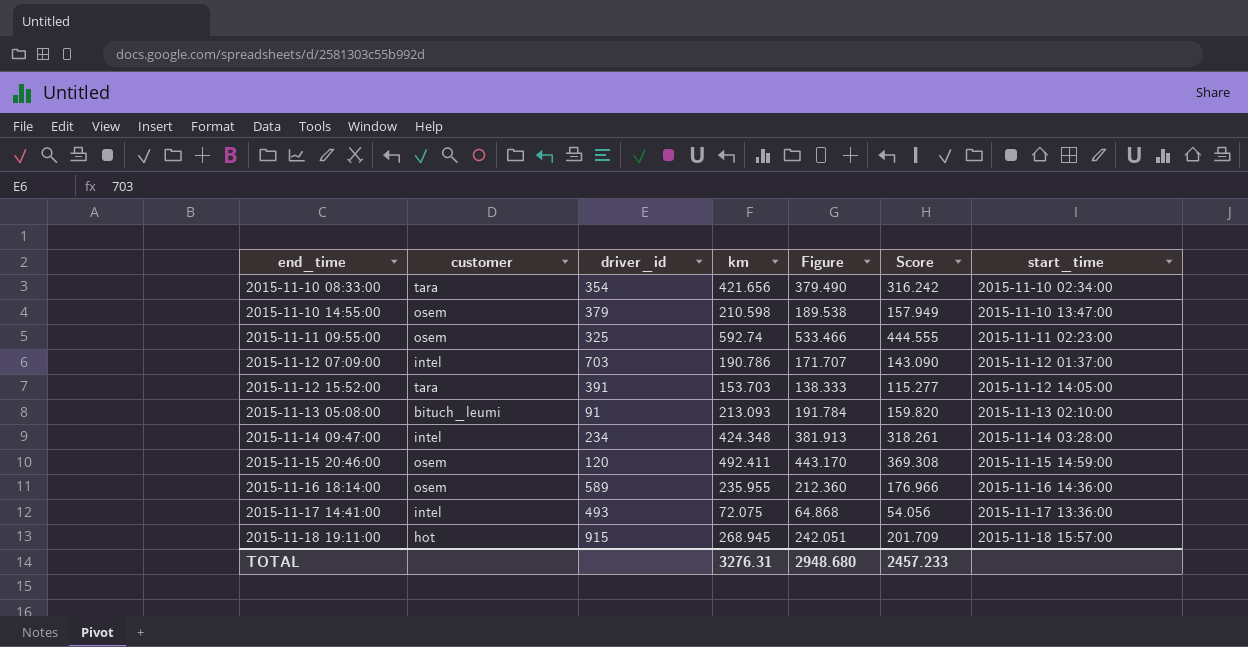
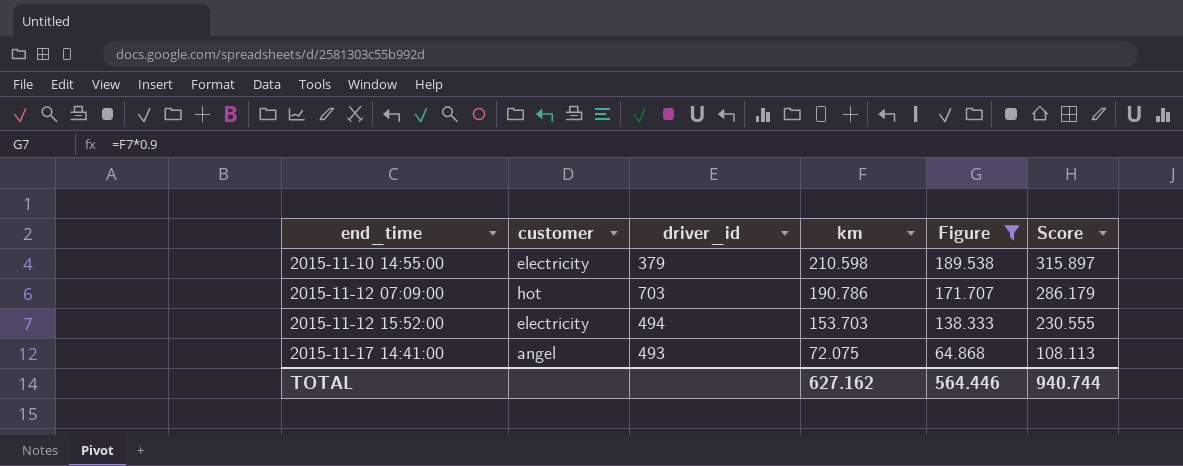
filter: none -> Figure <= 189.538
column start_time | position: 7 -> none
column Score | formula: [km] * 0.75 -> [km] * 1.5
2015-11-10 14:55:00 | customer: osem -> electricity
2015-11-12 07:09:00 | customer: intel -> hot
2015-11-12 15:52:00 | customer: tara -> electricity
2015-11-12 15:52:00 | driver_id: 391 -> 494
2015-11-17 14:41:00 | customer: intel -> angel
TOTAL | km: 3276.31 -> 627.162
TOTAL | Figure: 2948.680 -> 564.446
TOTAL | Score: 2457.233 -> 940.744

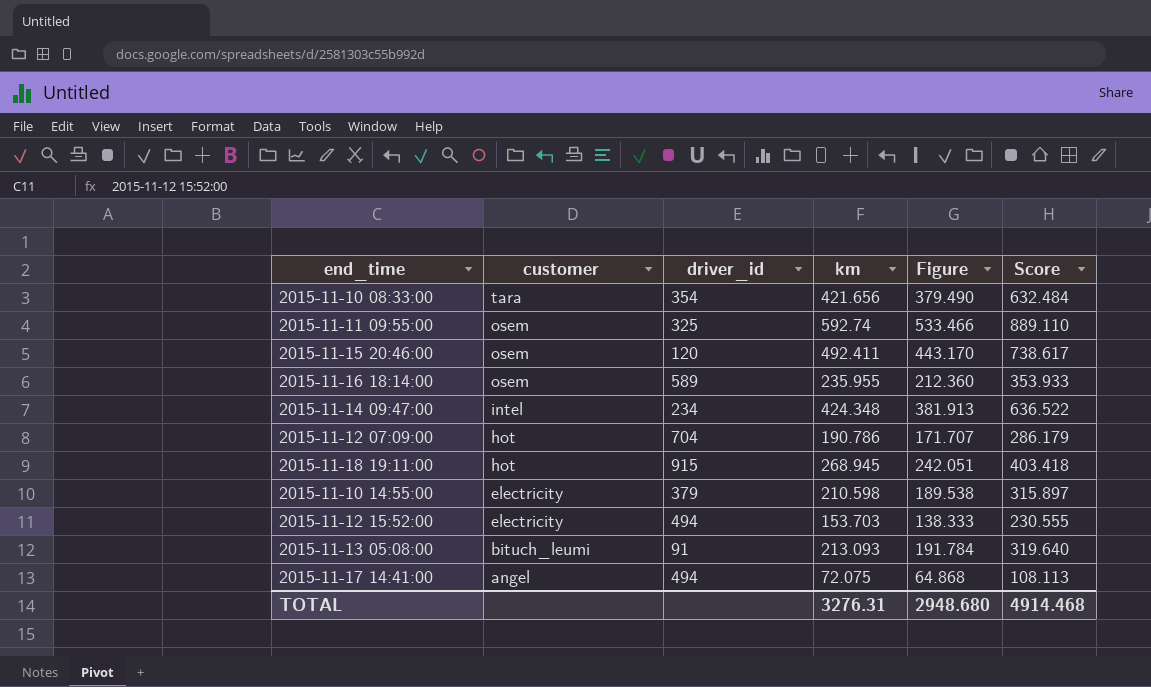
filter: Figure <= 189.538 -> none
row order: end_time ascending -> customer descending
2015-11-12 07:09:00 | driver_id: 703 -> 704
2015-11-17 14:41:00 | driver_id: 493 -> 494
TOTAL | km: 627.162 -> 3276.31
TOTAL | Figure: 564.446 -> 2948.680
TOTAL | Score: 940.744 -> 4914.468

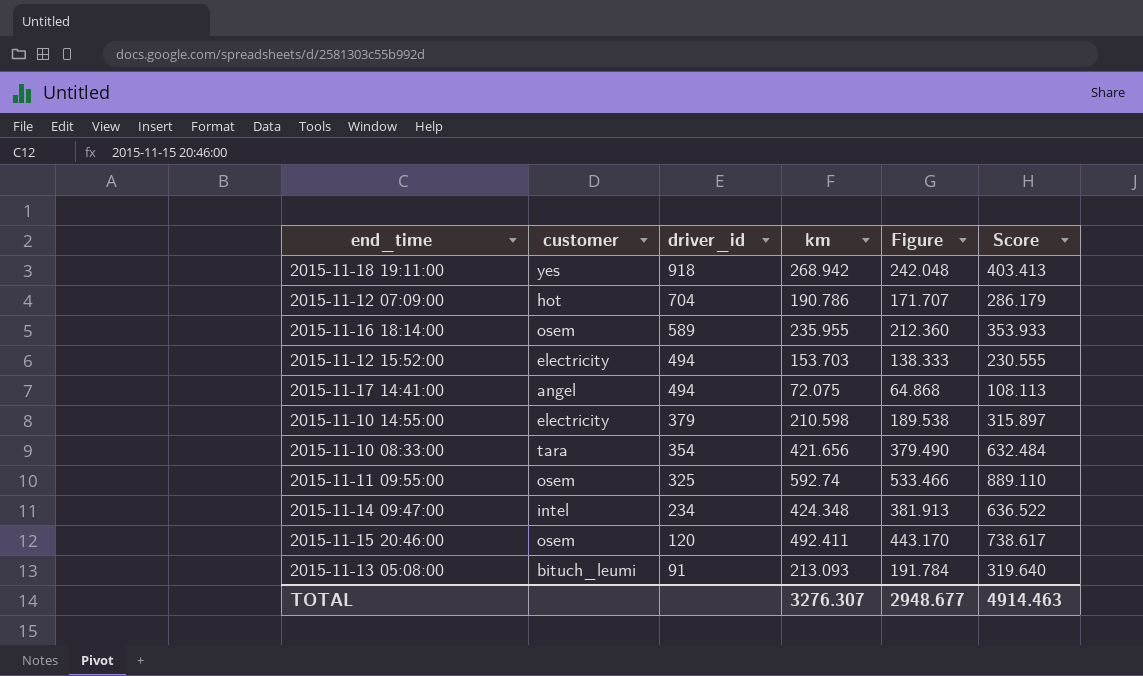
row order: customer descending -> driver_id descending
2015-11-18 19:11:00 | customer: hot -> yes
2015-11-18 19:11:00 | driver_id: 915 -> 918
2015-11-18 19:11:00 | km: 268.945 -> 268.942
2015-11-18 19:11:00 | Figure: 242.051 -> 242.048
2015-11-18 19:11:00 | Score: 403.418 -> 403.413
TOTAL | km: 3276.31 -> 3276.307
TOTAL | Figure: 2948.680 -> 2948.677
TOTAL | Score: 4914.468 -> 4914.463

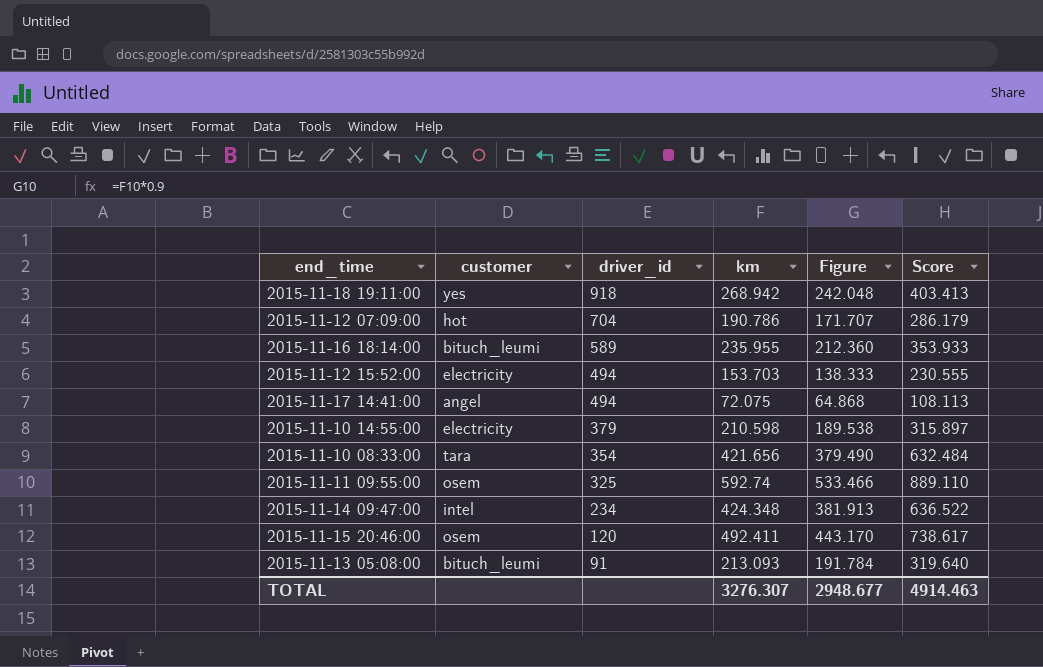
2015-11-16 18:14:00 | customer: osem -> bituch_leumi

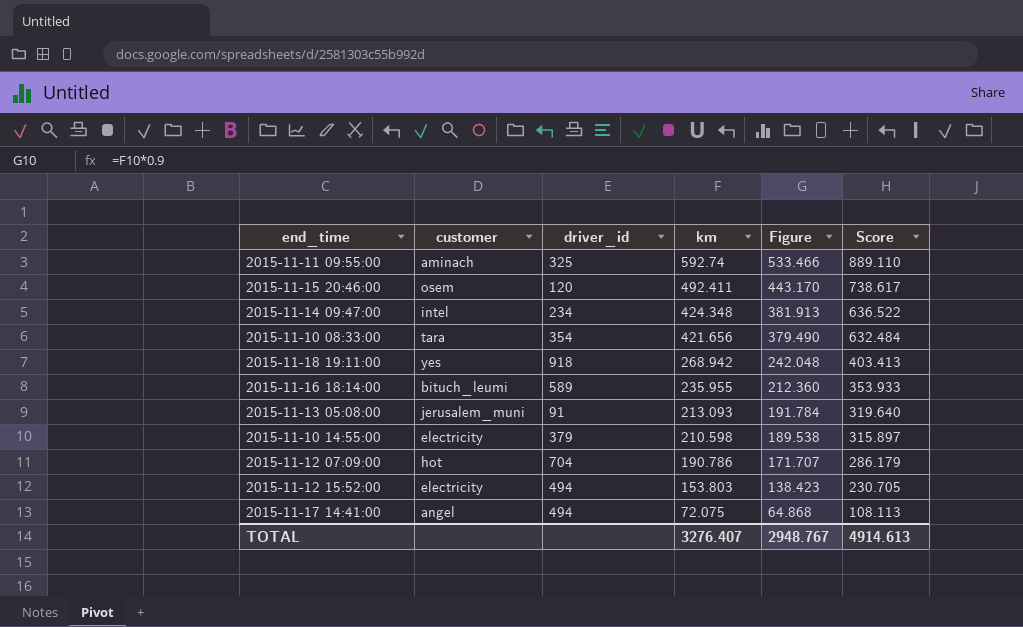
row order: driver_id descending -> km descending
2015-11-11 09:55:00 | customer: osem -> aminach
2015-11-13 05:08:00 | customer: bituch_leumi -> jerusalem_muni
2015-11-12 15:52:00 | km: 153.703 -> 153.803
2015-11-12 15:52:00 | Figure: 138.333 -> 138.423
2015-11-12 15:52:00 | Score: 230.555 -> 230.705
TOTAL | km: 3276.307 -> 3276.407
TOTAL | Figure: 2948.677 -> 2948.767
TOTAL | Score: 4914.463 -> 4914.613

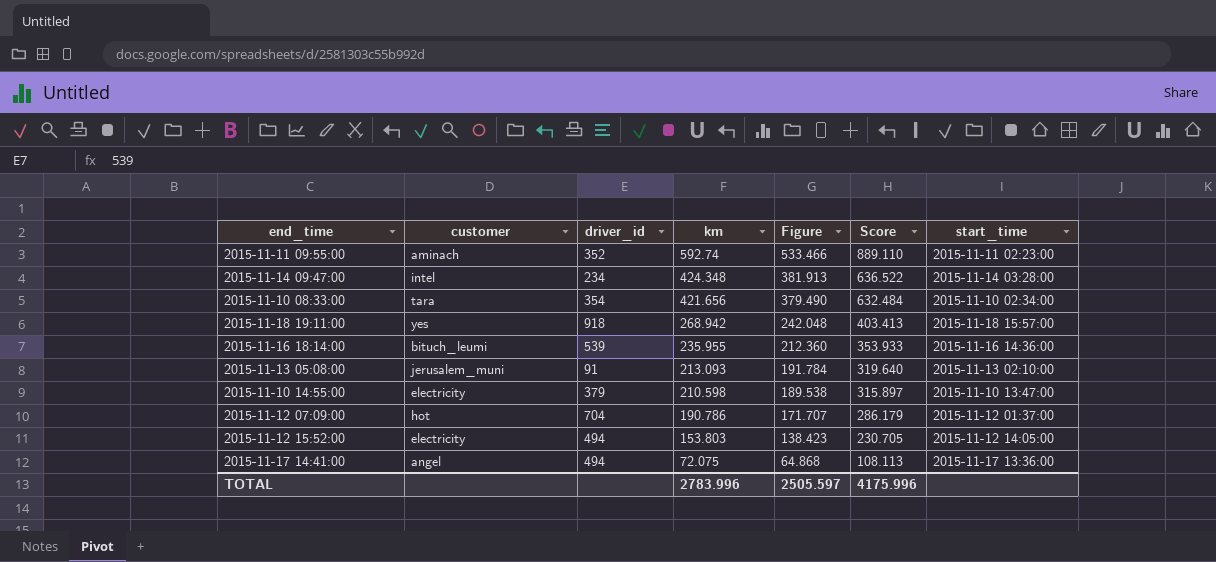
column start_time | position: none -> 7
row 2015-11-15 20:46:00: osem | 120 | 492.411 | 443.170 | 738.617 -> none
2015-11-11 09:55:00 | driver_id: 325 -> 352
2015-11-16 18:14:00 | driver_id: 589 -> 539
TOTAL | km: 3276.407 -> 2783.996
TOTAL | Figure: 2948.767 -> 2505.597
TOTAL | Score: 4914.613 -> 4175.996

